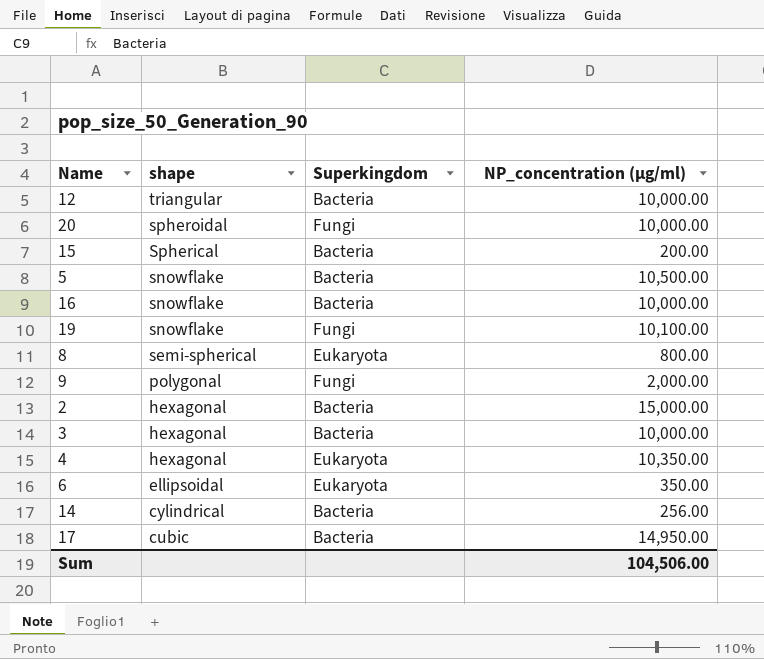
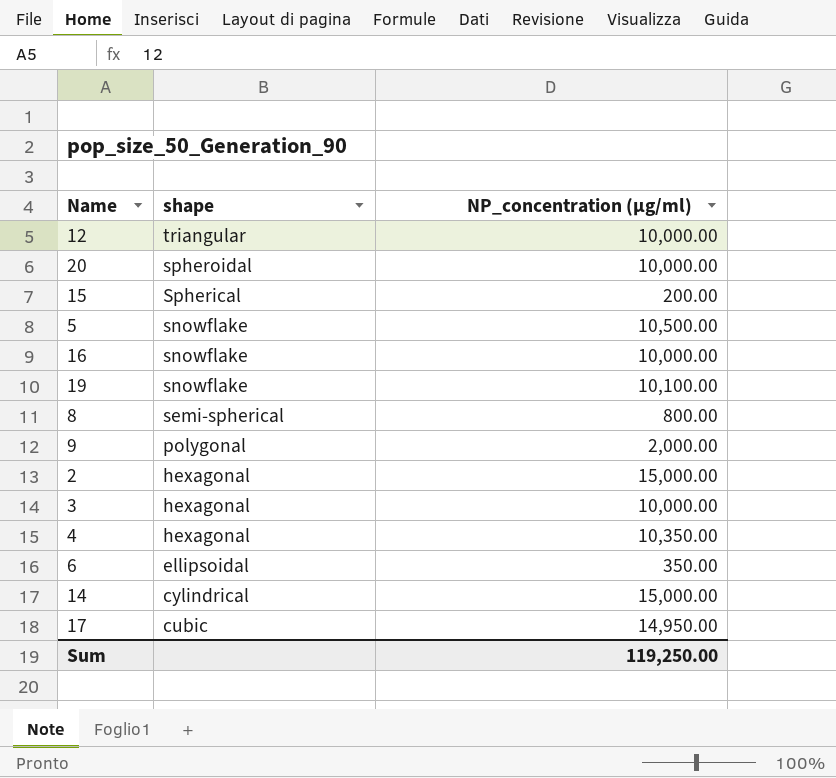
column Superkingdom | position: 3 -> none
14 | NP_concentration (μg/ml): 256.00 -> 15,000.00
Sum | NP_concentration (μg/ml): 104,506.00 -> 119,250.00

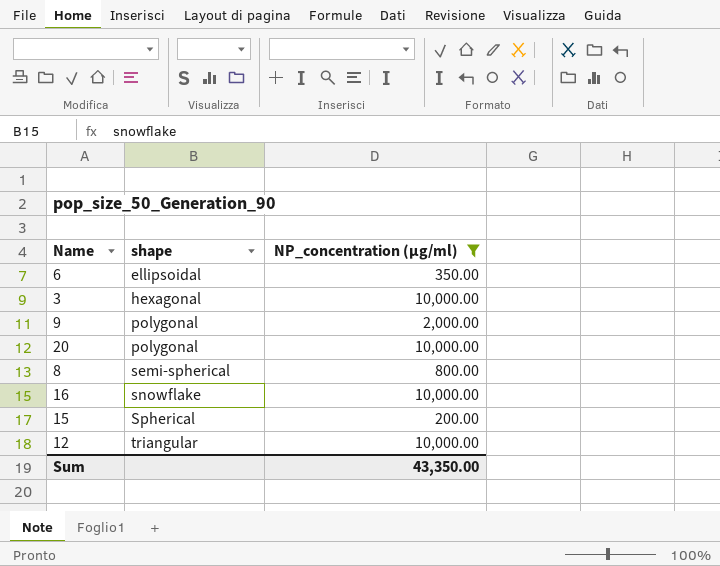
filter: none -> NP_concentration (μg/ml) <= 10,000.00
row order: shape descending -> shape ascending
20 | shape: spheroidal -> polygonal
Sum | NP_concentration (μg/ml): 119,250.00 -> 43,350.00

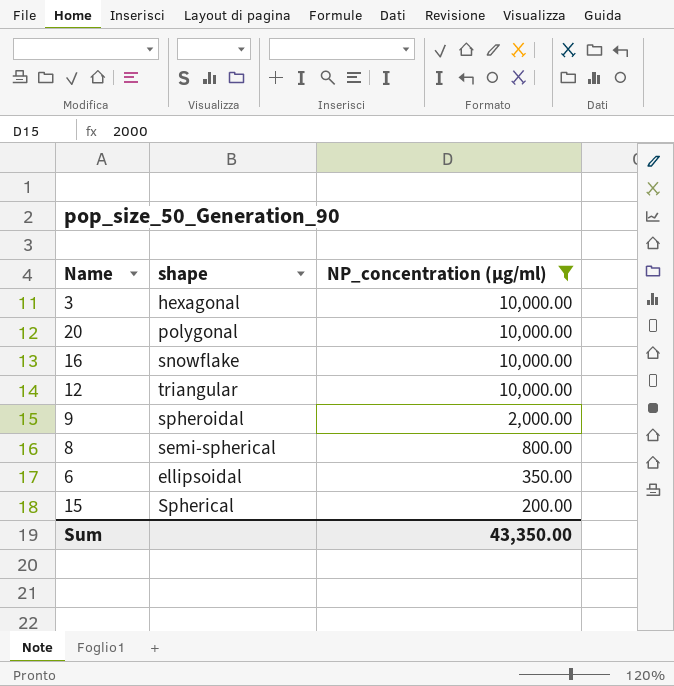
row order: shape ascending -> NP_concentration (μg/ml) descending
9 | shape: polygonal -> spheroidal

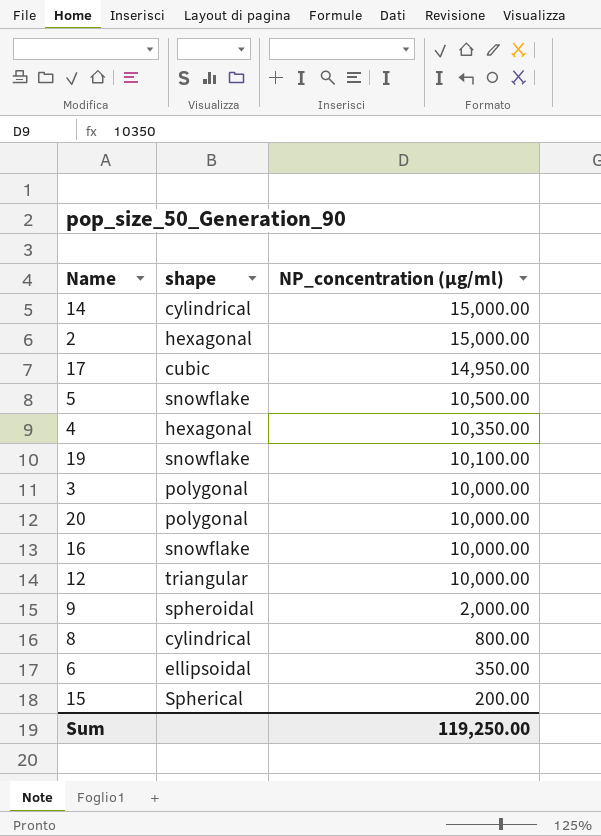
filter: NP_concentration (μg/ml) <= 10,000.00 -> none
3 | shape: hexagonal -> polygonal
8 | shape: semi-spherical -> cylindrical
Sum | NP_concentration (μg/ml): 43,350.00 -> 119,250.00

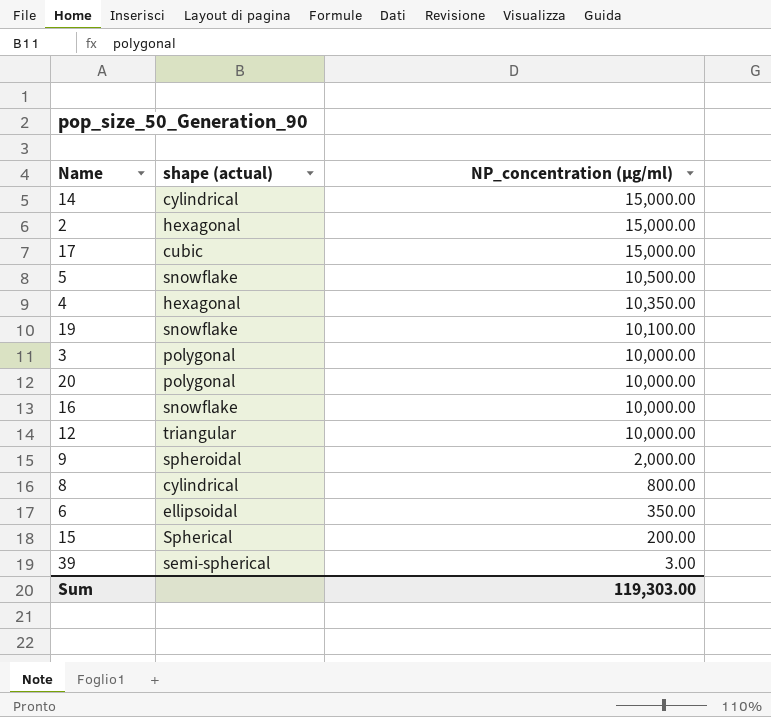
column name: shape -> shape (actual)
17 | NP_concentration (μg/ml): 14,950.00 -> 15,000.00
row 39: none -> semi-spherical | 3.00
Sum | NP_concentration (μg/ml): 119,250.00 -> 119,303.00

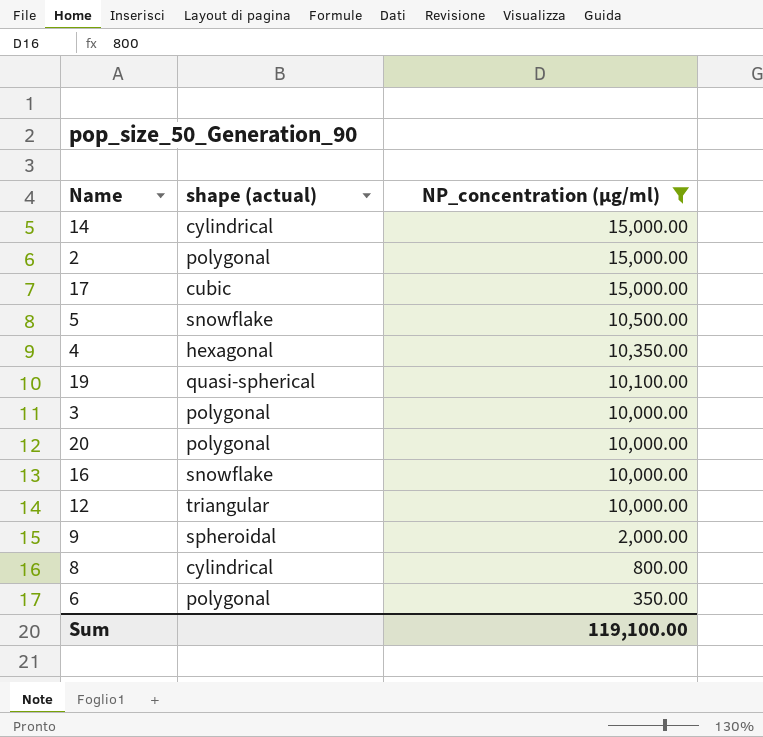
filter: none -> NP_concentration (μg/ml) >= 350.00
2 | shape (actual): hexagonal -> polygonal
19 | shape (actual): snowflake -> quasi-spherical
6 | shape (actual): ellipsoidal -> polygonal
Sum | NP_concentration (μg/ml): 119,303.00 -> 119,100.00

